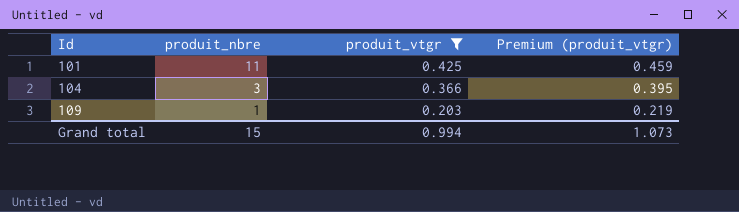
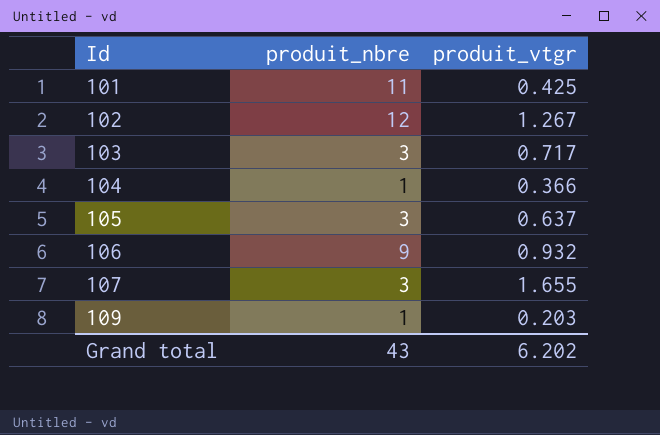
filter: produit_vtgr <= 0.425 -> none
column Premium (produit_vtgr) | formula: [produit_vtgr] * 1.08 -> none
104 | produit_nbre: 3 -> 1
Grand total | produit_nbre: 15 -> 43
Grand total | produit_vtgr: 0.994 -> 6.202

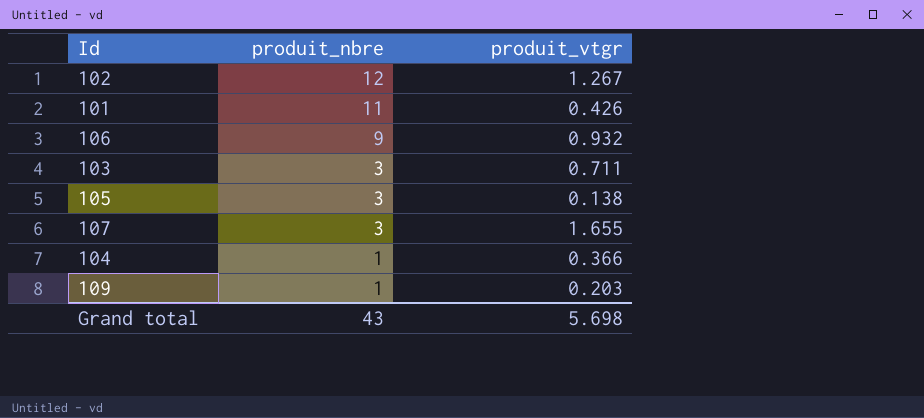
row order: Id ascending -> produit_nbre descending
101 | produit_vtgr: 0.425 -> 0.426
103 | produit_vtgr: 0.717 -> 0.711
105 | produit_vtgr: 0.637 -> 0.138
Grand total | produit_vtgr: 6.202 -> 5.698

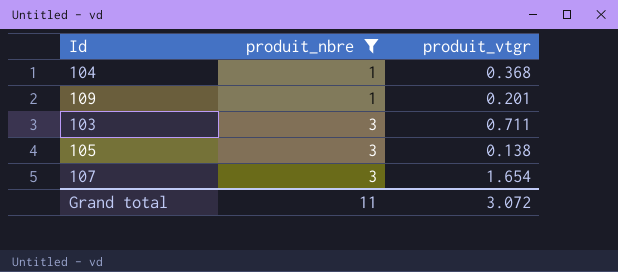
filter: none -> produit_nbre <= 3
row order: produit_nbre descending -> produit_nbre ascending
104 | produit_vtgr: 0.366 -> 0.368
109 | produit_vtgr: 0.203 -> 0.201
107 | produit_vtgr: 1.655 -> 1.654
Grand total | produit_nbre: 43 -> 11
Grand total | produit_vtgr: 5.698 -> 3.072

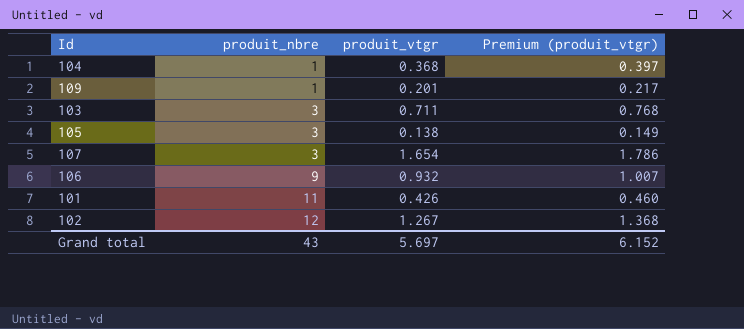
filter: produit_nbre <= 3 -> none
column Premium (produit_vtgr) | formula: none -> [produit_vtgr] * 1.08
Grand total | produit_nbre: 11 -> 43
Grand total | produit_vtgr: 3.072 -> 5.697

